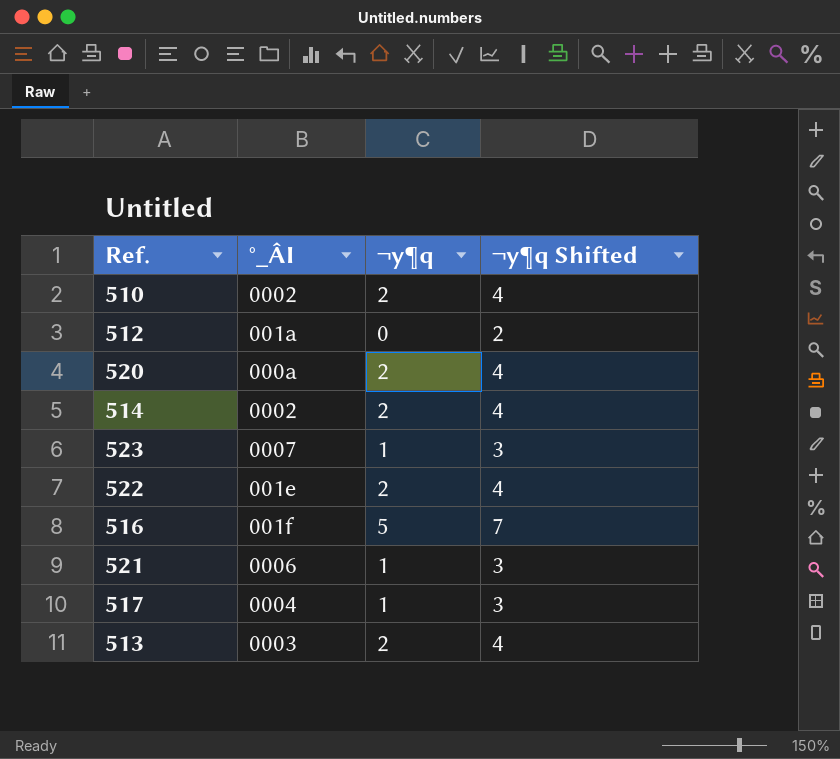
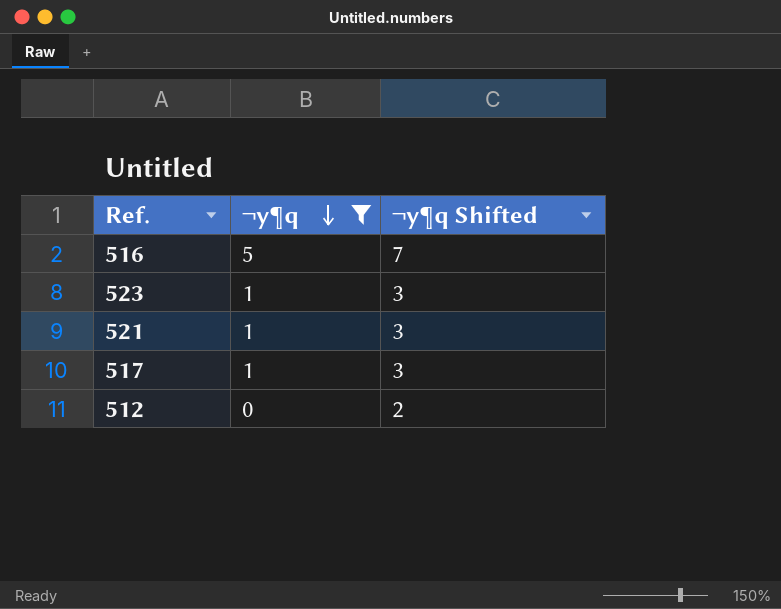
filter: none -> ¬y¶q != 2
row order: none -> ¬y¶q descending
column °_ÂI | position: 2 -> none

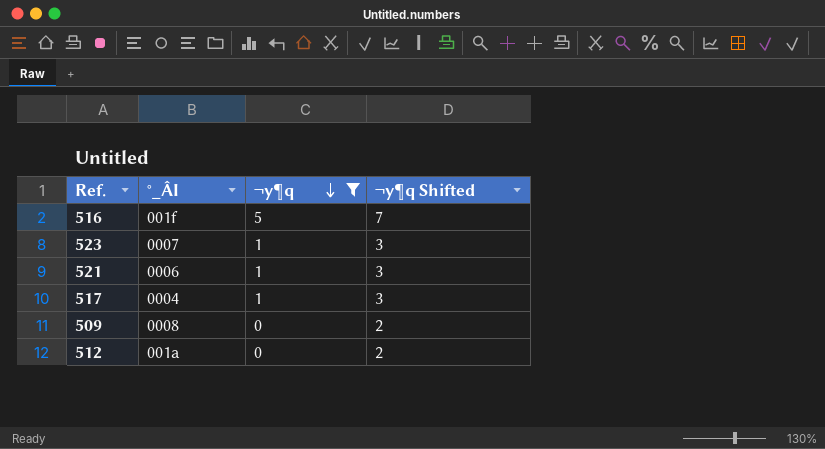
column °_ÂI | position: none -> 2
row 509: none -> 0008 | 0 | 2

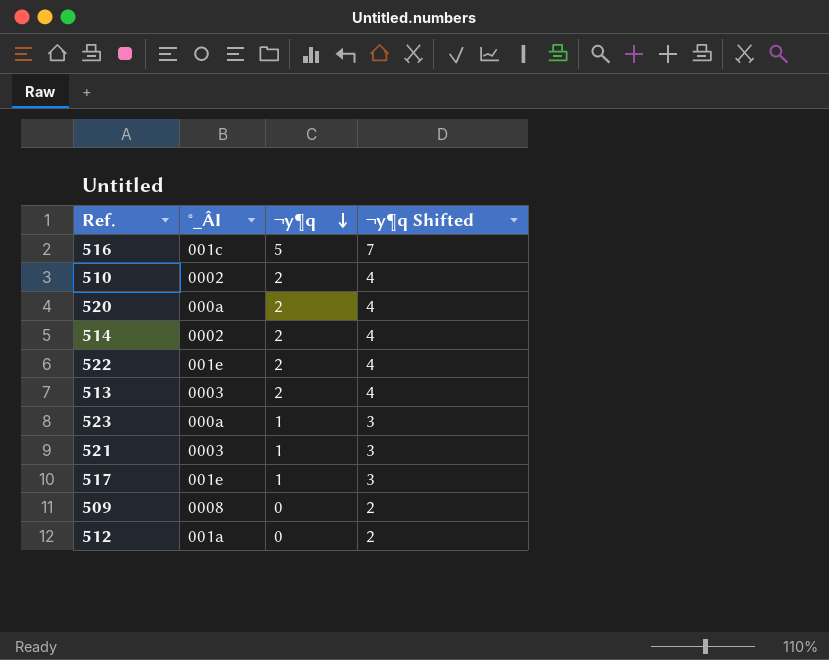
filter: ¬y¶q != 2 -> none
516 | °_ÂI: 001f -> 001c
523 | °_ÂI: 0007 -> 000a
521 | °_ÂI: 0006 -> 0003
517 | °_ÂI: 0004 -> 001e

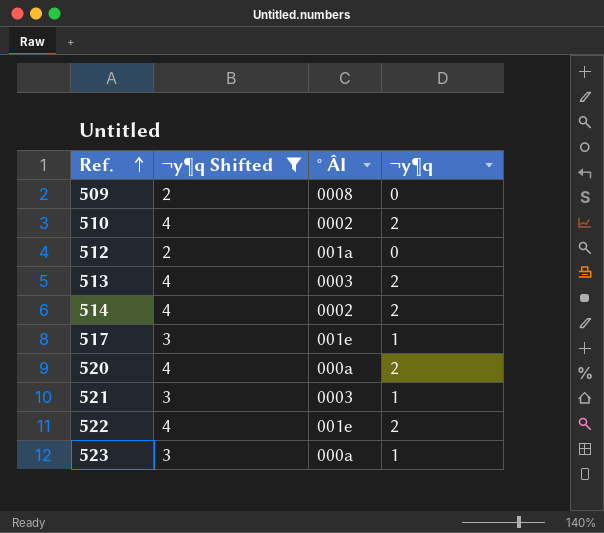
filter: none -> ¬y¶q Shifted != 7
row order: ¬y¶q descending -> Ref. ascending
column ¬y¶q Shifted | position: 4 -> 2
column name: °_ÂI -> ° ÂI

